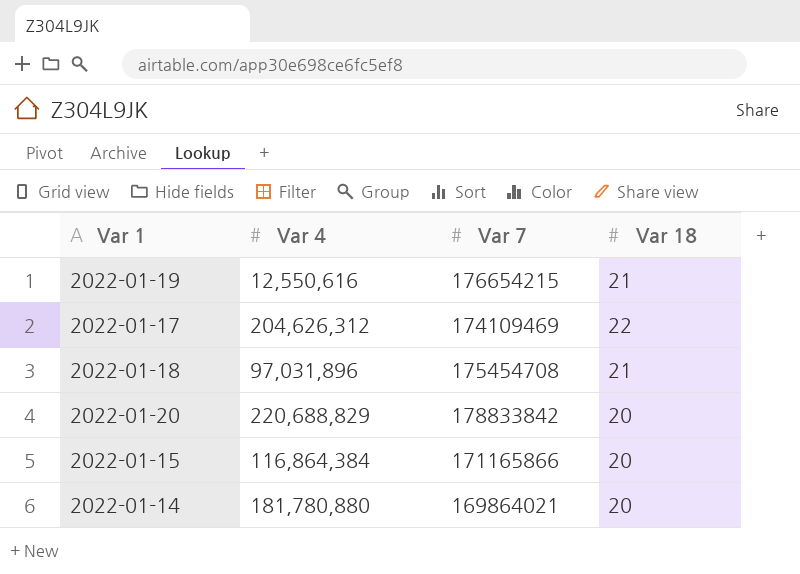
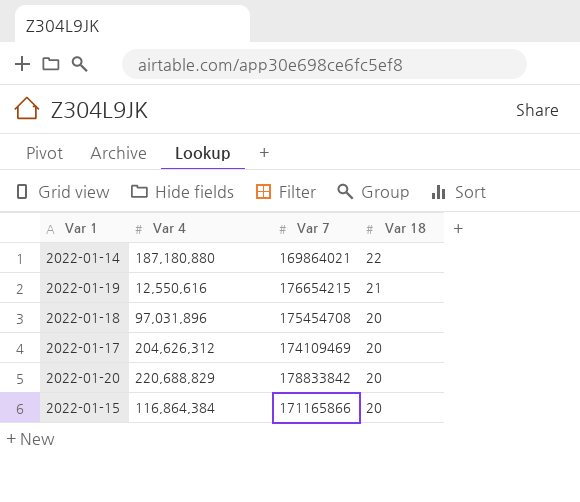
row order: none -> Var 18 descending
2022-01-14 | Var 4: 181,780,880 -> 187,180,880
2022-01-14 | Var 18: 20 -> 22
2022-01-18 | Var 18: 21 -> 20
2022-01-17 | Var 18: 22 -> 20

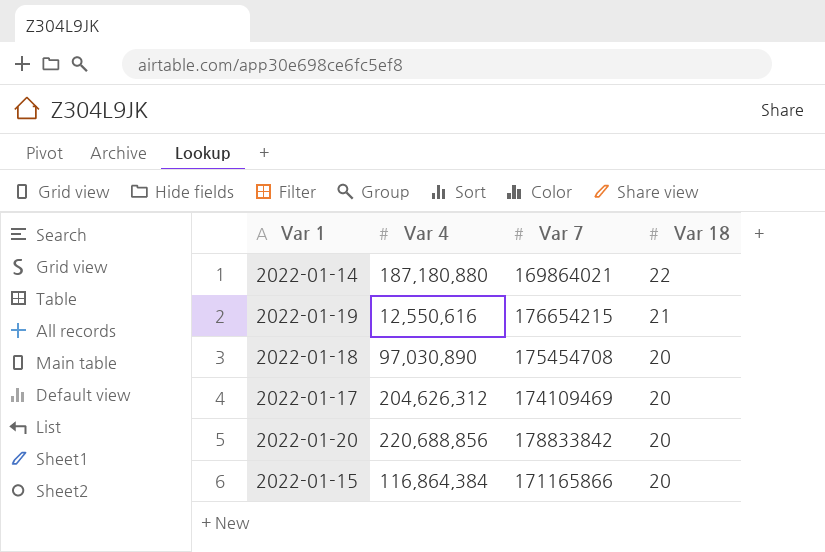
2022-01-18 | Var 4: 97,031,896 -> 97,030,890
2022-01-20 | Var 4: 220,688,829 -> 220,688,856

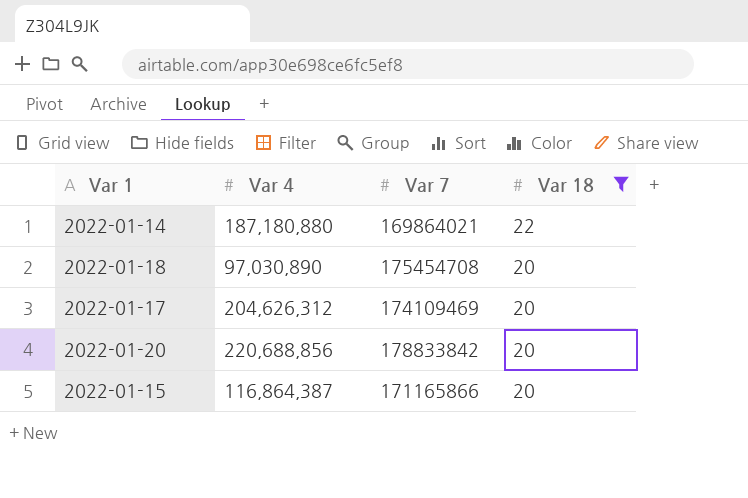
filter: none -> Var 18 != 21
2022-01-15 | Var 4: 116,864,384 -> 116,864,387

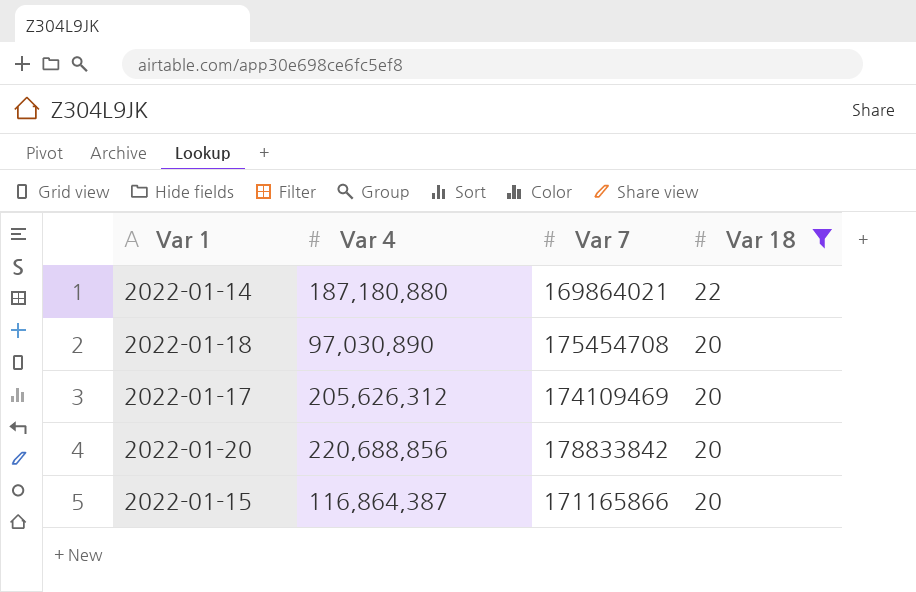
2022-01-17 | Var 4: 204,626,312 -> 205,626,312

